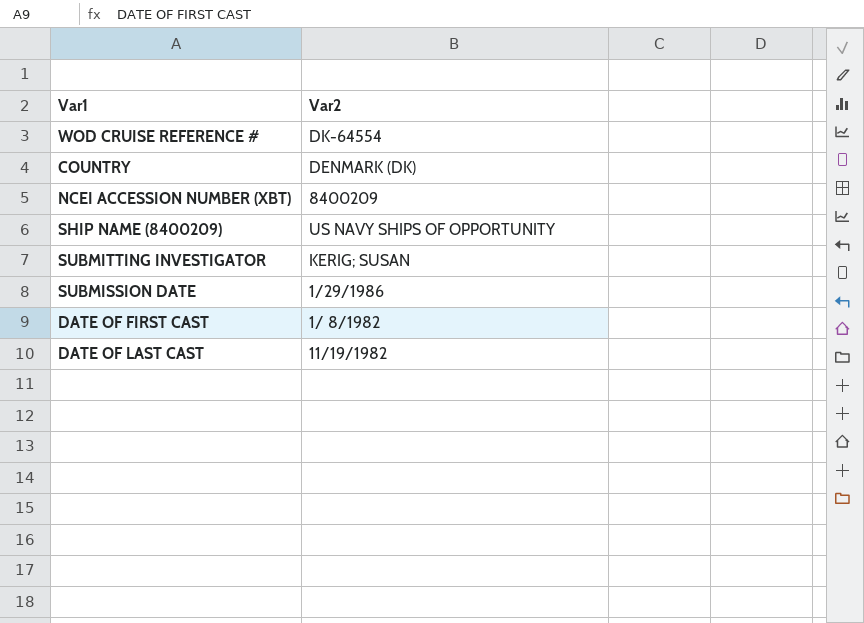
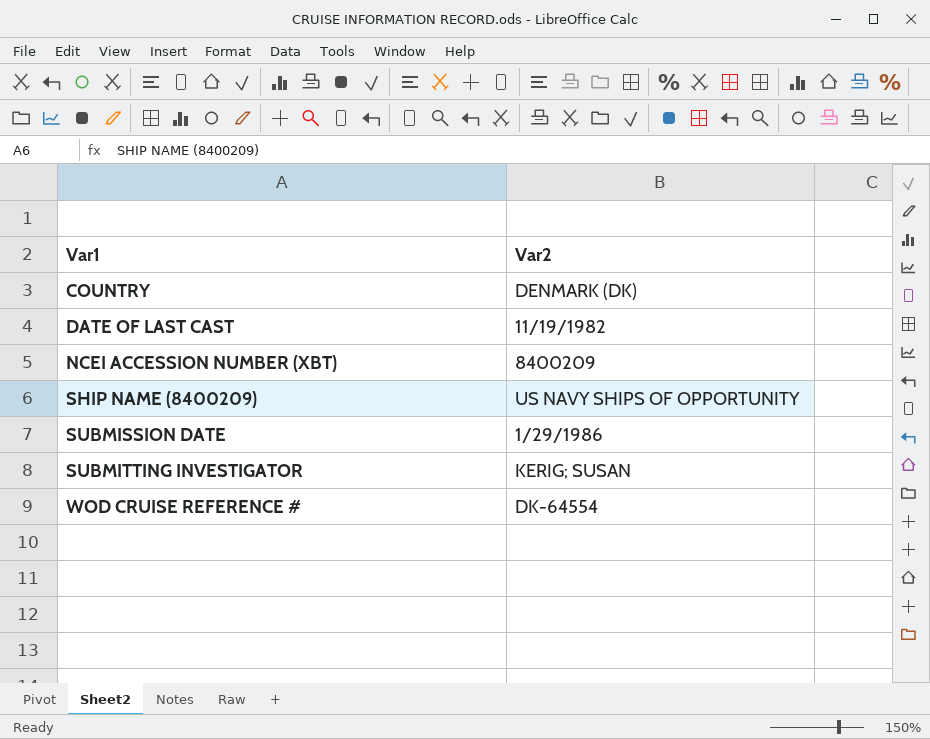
row order: none -> Var1 ascending
row DATE OF FIRST CAST: 1/ 8/1982 -> none

